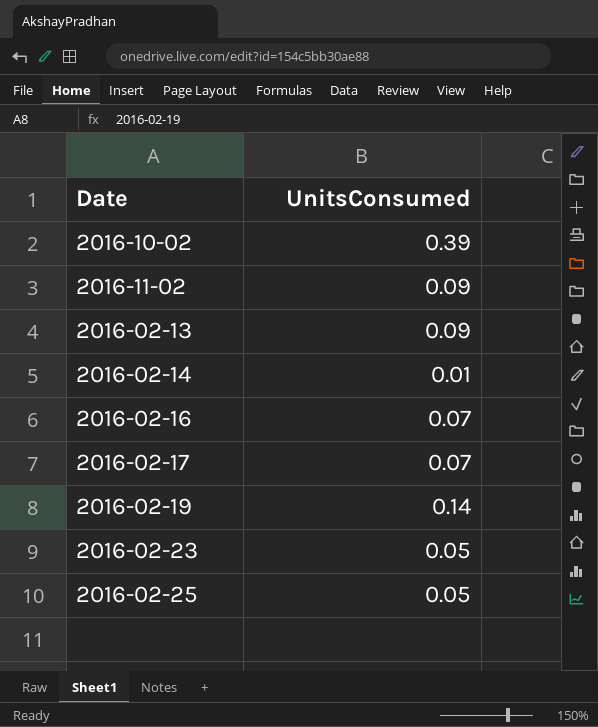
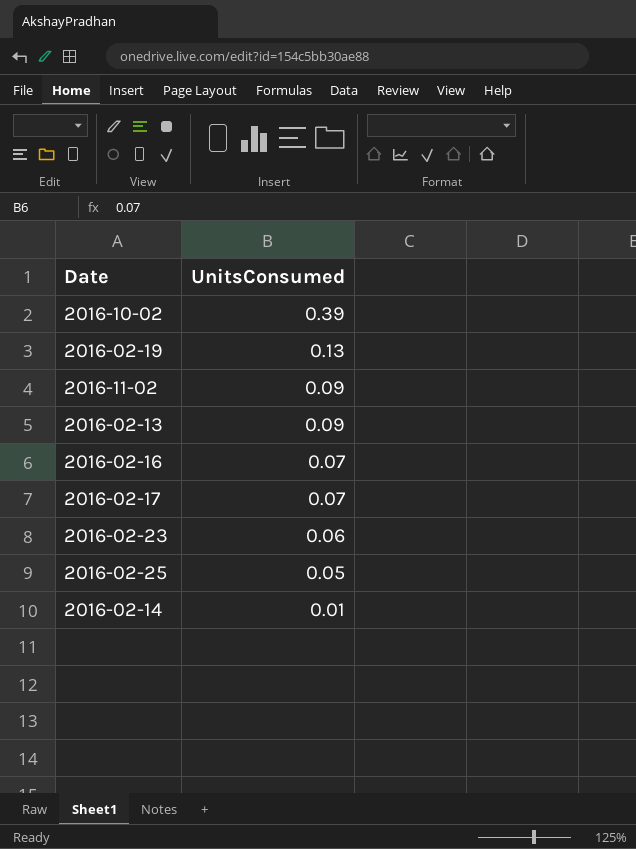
row order: none -> UnitsConsumed descending
2016-02-19 | UnitsConsumed: 0.14 -> 0.13
2016-02-23 | UnitsConsumed: 0.05 -> 0.06

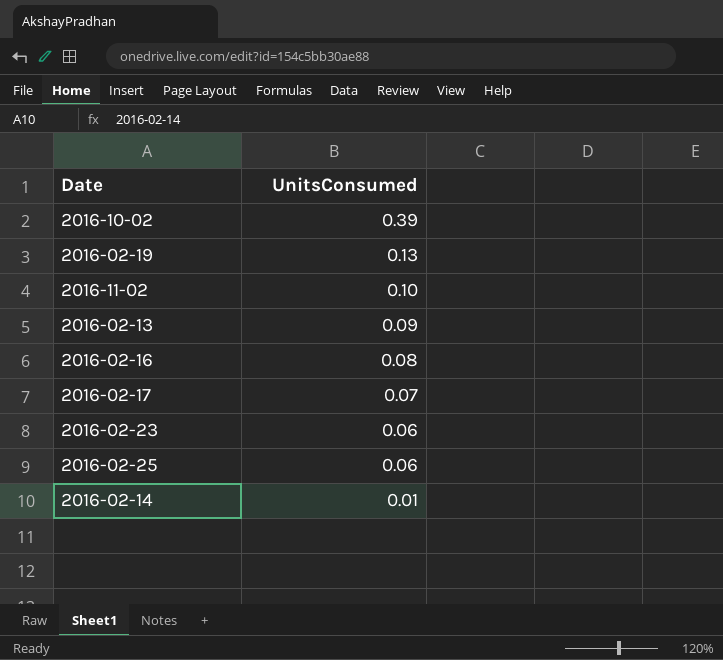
2016-11-02 | UnitsConsumed: 0.09 -> 0.10
2016-02-16 | UnitsConsumed: 0.07 -> 0.08
2016-02-25 | UnitsConsumed: 0.05 -> 0.06

